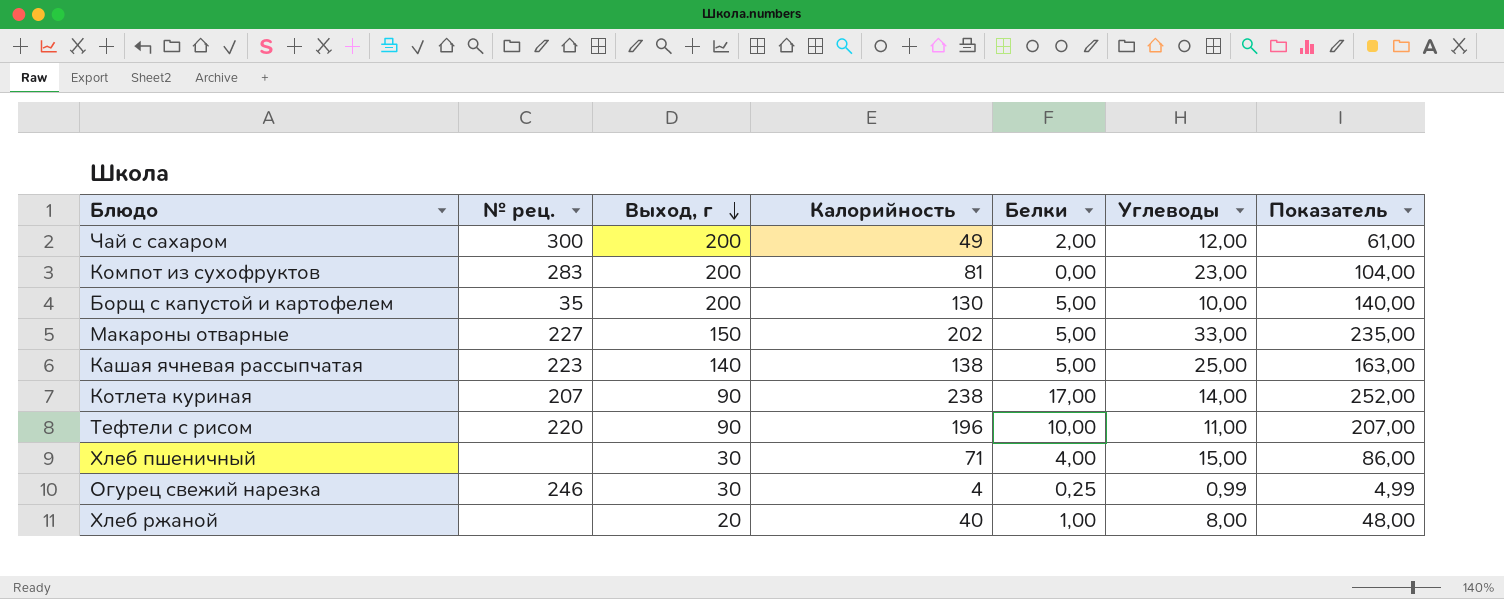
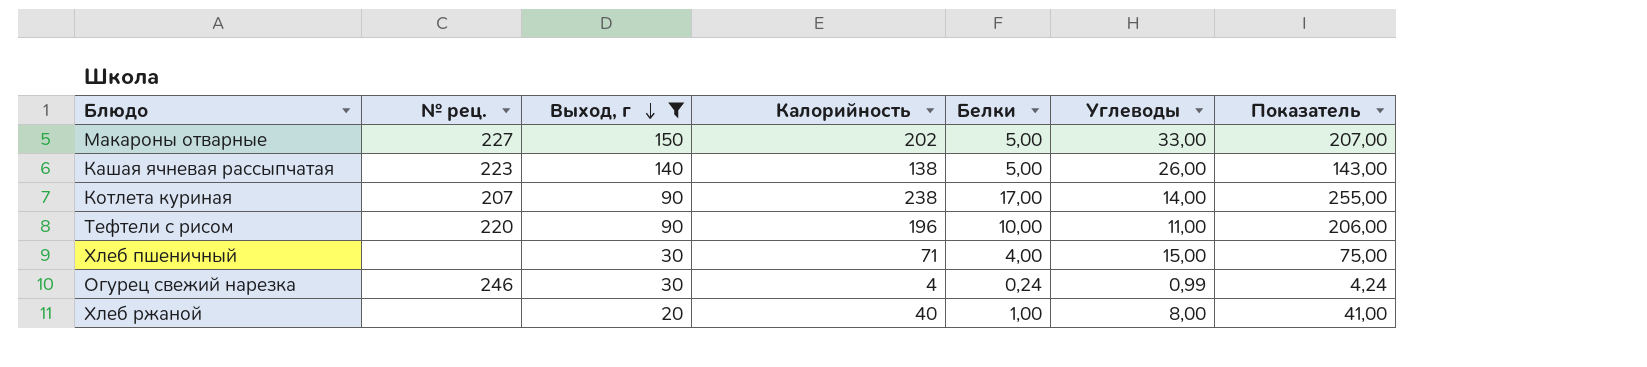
filter: none -> Выход, г != 200
column Показатель | formula: [Калорийность] + [Углеводы] -> [Калорийность] + [Белки]
Кашая ячневая рассыпчатая | Углеводы: 25,00 -> 26,00
Огурец свежий нарезка | Белки: 0,25 -> 0,24

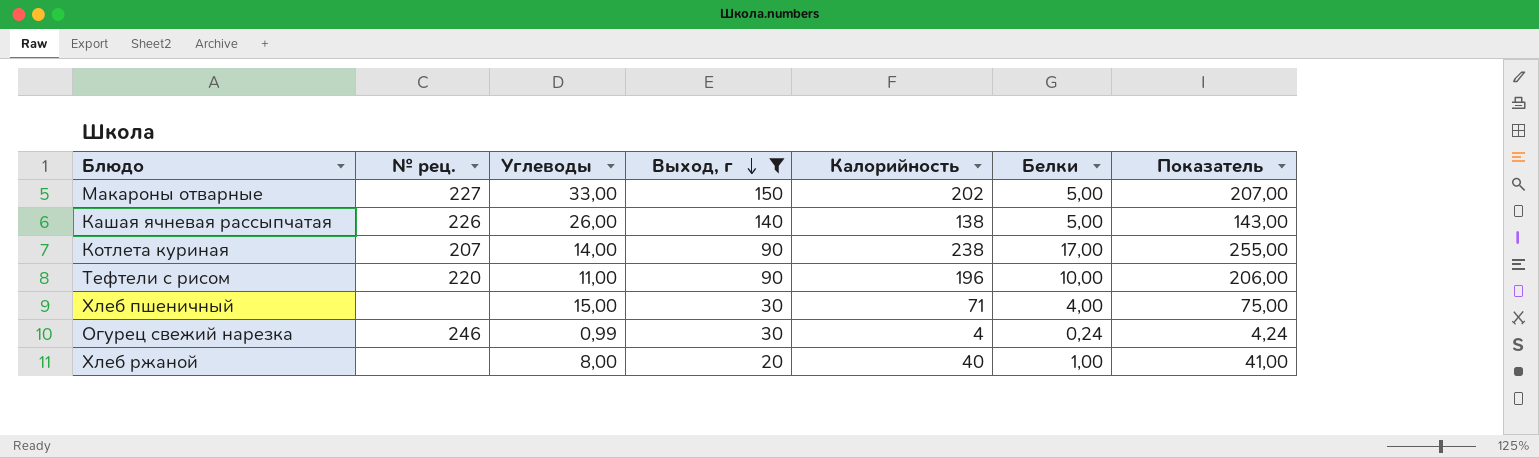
column Углеводы | position: 6 -> 3
Кашая ячневая рассыпчатая | № рец.: 223 -> 226

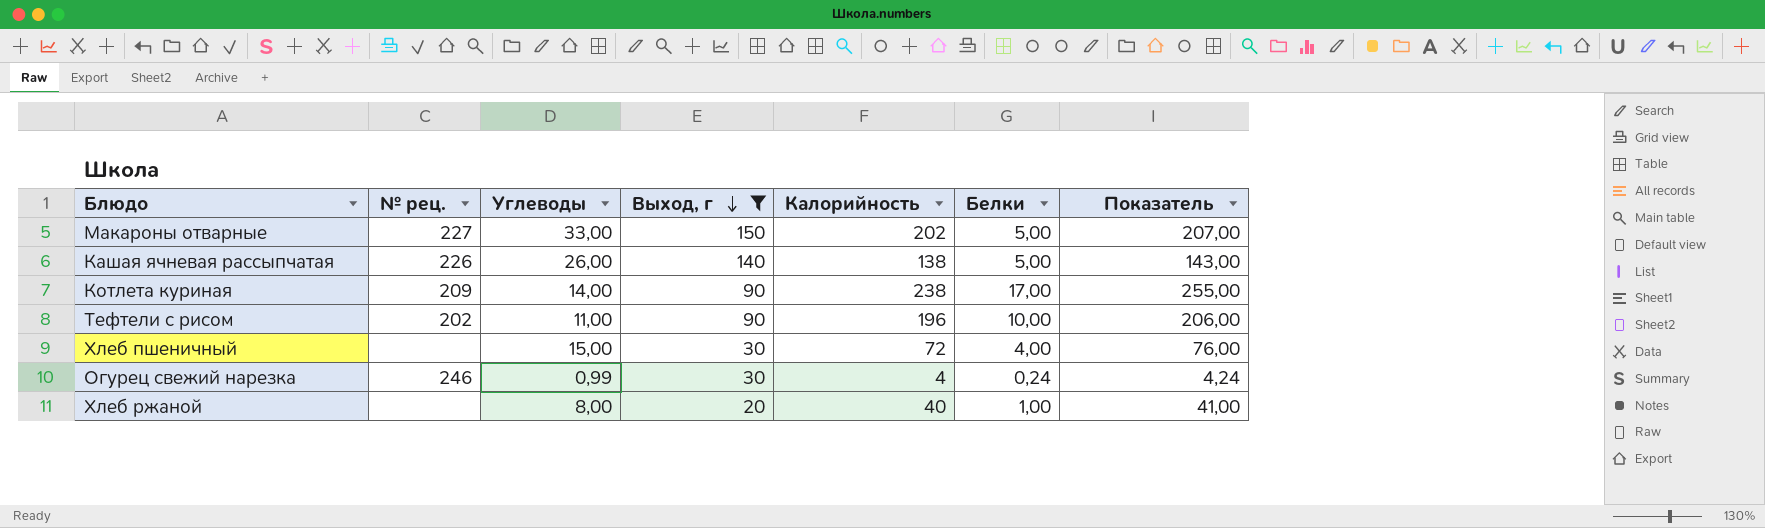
Котлета куриная | № рец.: 207 -> 209
Тефтели с рисом | № рец.: 220 -> 202
Хлеб пшеничный | Калорийность: 71 -> 72
Хлеб пшеничный | Показатель: 75,00 -> 76,00

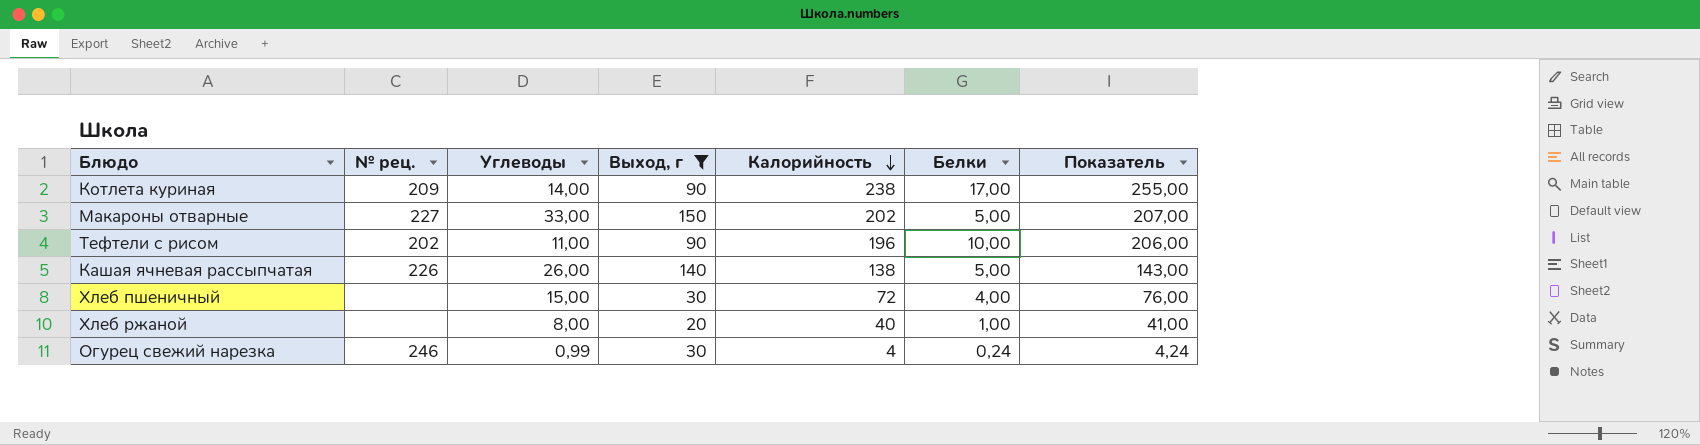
row order: Выход, г descending -> Калорийность descending

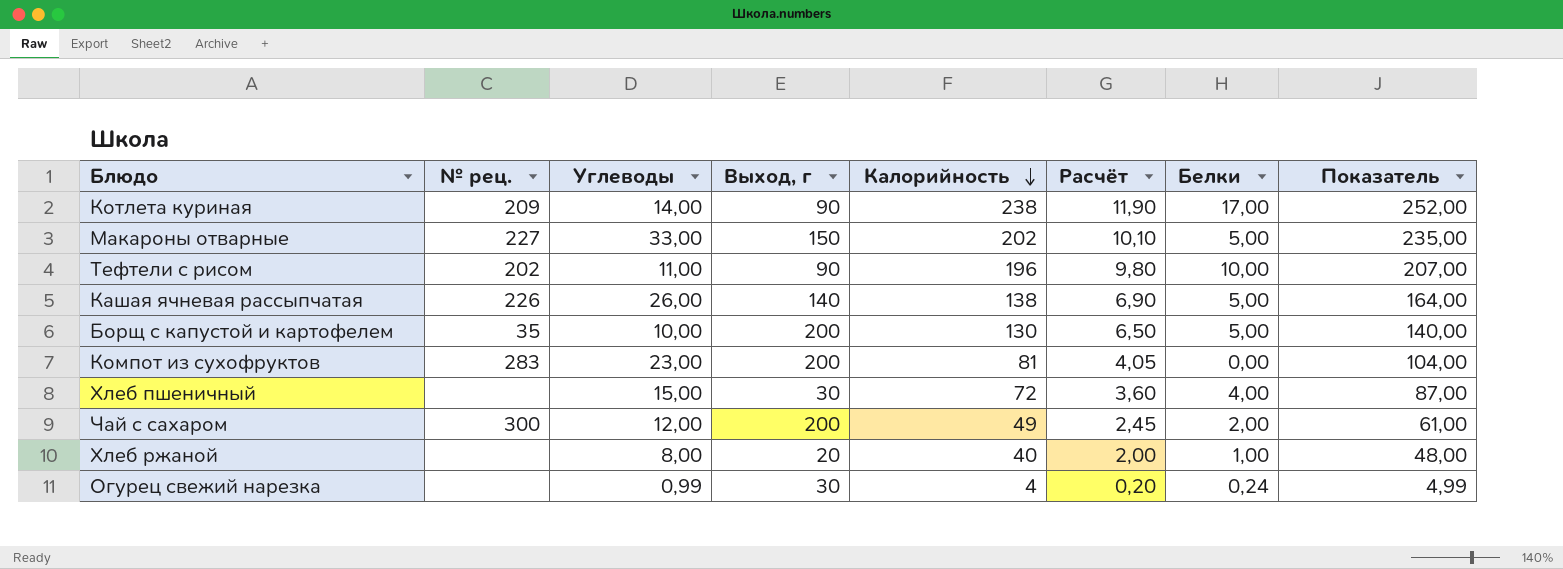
filter: Выход, г != 200 -> none
column Расчёт | formula: none -> [Калорийность] * 0,05
column Показатель | formula: [Калорийность] + [Белки] -> [Углеводы] + [Калорийность]
Огурец свежий нарезка | № рец.: 246 -> none

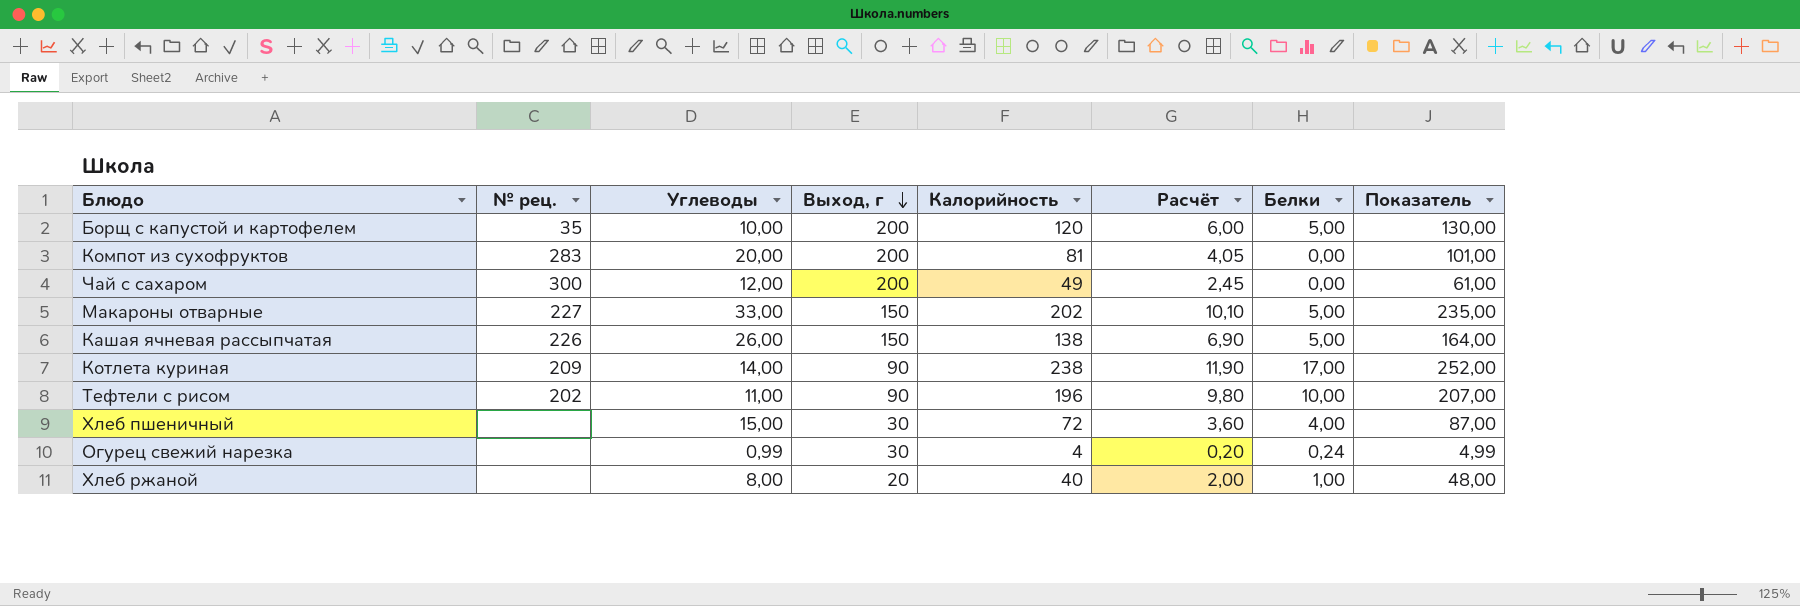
row order: Калорийность descending -> Выход, г descending
Борщ с капустой и картофелем | Калорийность: 130 -> 120
Борщ с капустой и картофелем | Расчёт: 6,50 -> 6,00
Борщ с капустой и картофелем | Показатель: 140,00 -> 130,00
Компот из сухофруктов | Углеводы: 23,00 -> 20,00
Компот из сухофруктов | Показатель: 104,00 -> 101,00
Чай с сахаром | Белки: 2,00 -> 0,00
Кашая ячневая рассыпчатая | Выход, г: 140 -> 150

